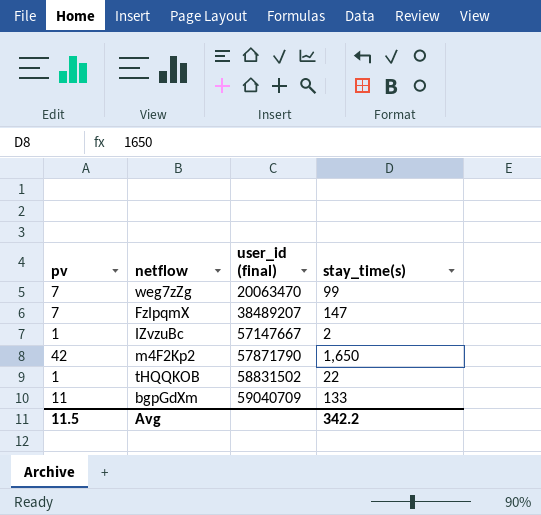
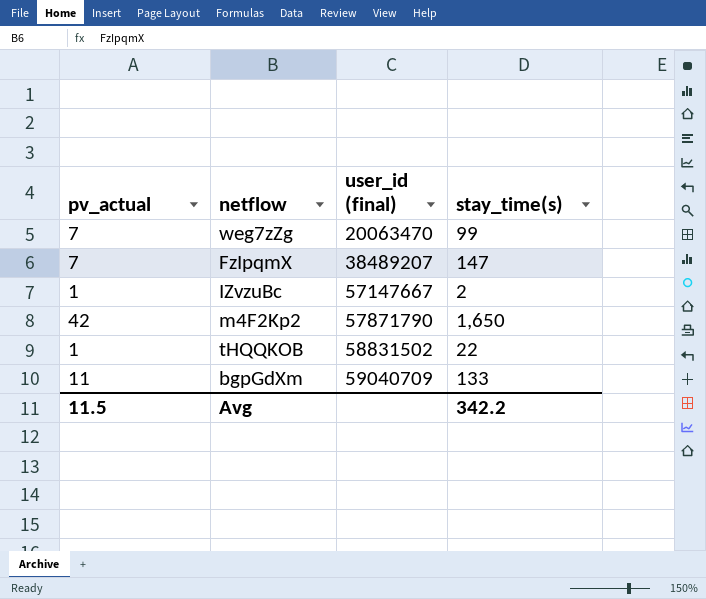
column name: pv -> pv_actual

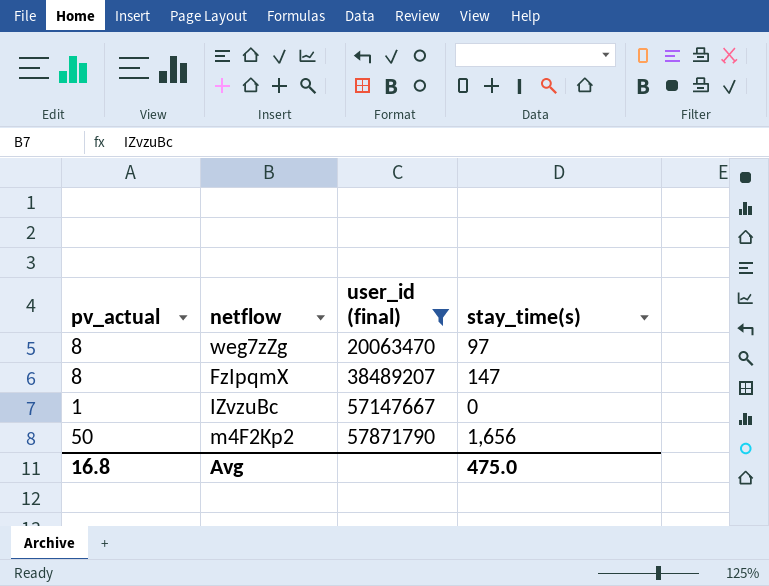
filter: none -> user_id (final) <= 57871790
weg7zZg | pv_actual: 7 -> 8
weg7zZg | stay_time(s): 99 -> 97
FzIpqmX | pv_actual: 7 -> 8
IZvzuBc | stay_time(s): 2 -> 0
m4F2Kp2 | pv_actual: 42 -> 50
m4F2Kp2 | stay_time(s): 1,650 -> 1,656
Avg | pv_actual: 11.5 -> 16.8
Avg | stay_time(s): 342.2 -> 475.0

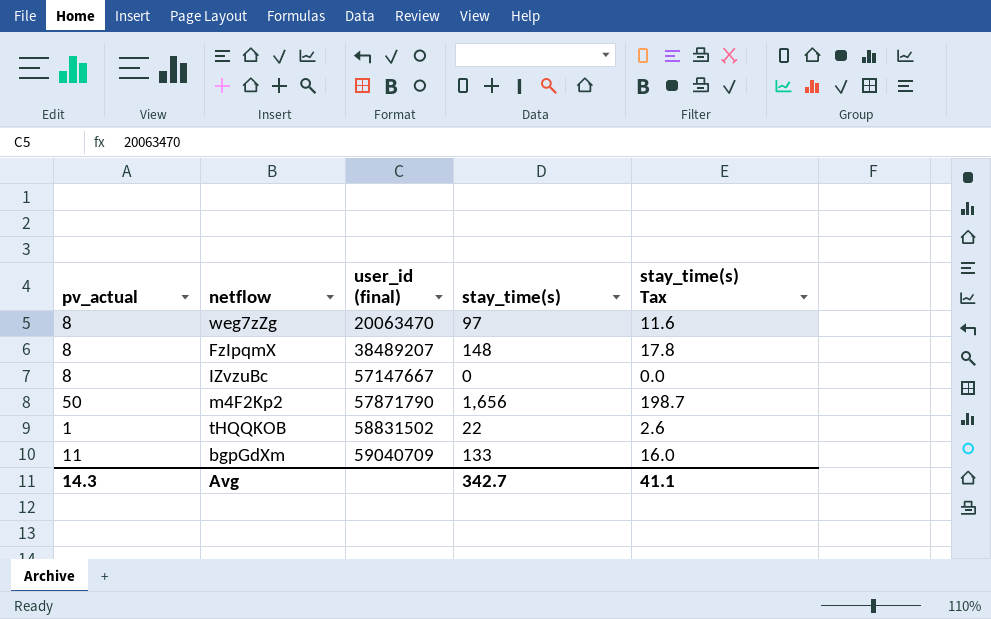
filter: user_id (final) <= 57871790 -> none
column stay_time(s) Tax | formula: none -> [stay_time(s)] * 0.12
FzIpqmX | stay_time(s): 147 -> 148
IZvzuBc | pv_actual: 1 -> 8
Avg | pv_actual: 16.8 -> 14.3
Avg | stay_time(s): 475.0 -> 342.7

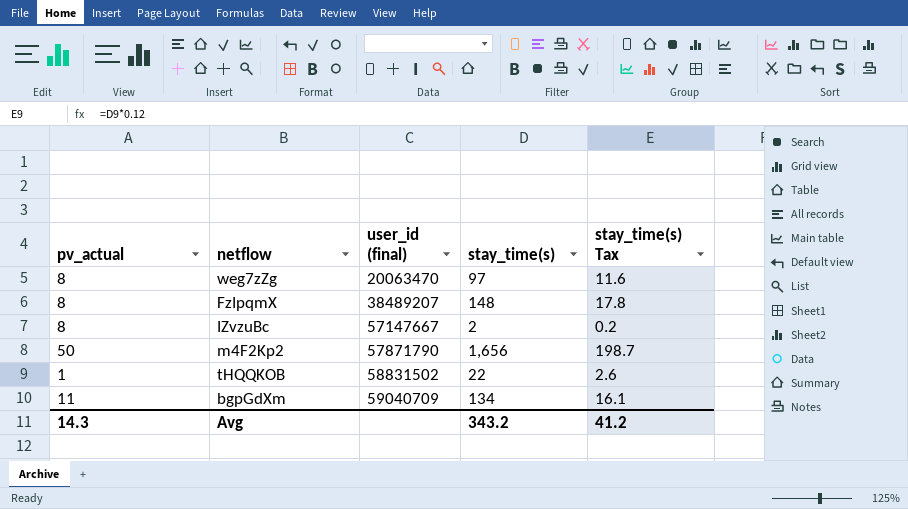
IZvzuBc | stay_time(s): 0 -> 2
IZvzuBc | stay_time(s) Tax: 0.0 -> 0.2
bgpGdXm | stay_time(s): 133 -> 134
bgpGdXm | stay_time(s) Tax: 16.0 -> 16.1
Avg | stay_time(s): 342.7 -> 343.2
Avg | stay_time(s) Tax: 41.1 -> 41.2

